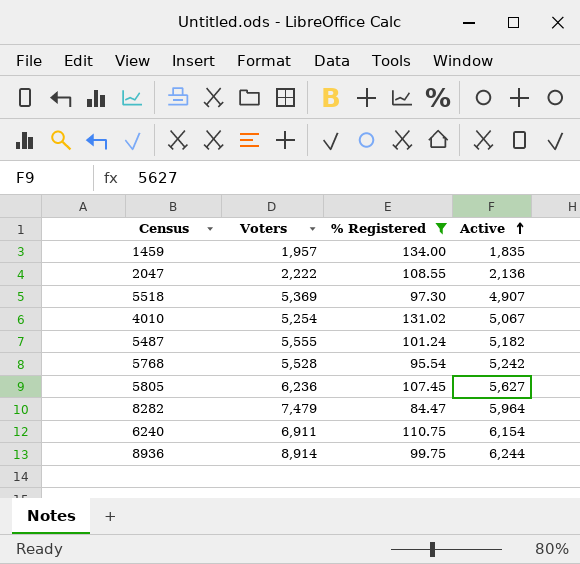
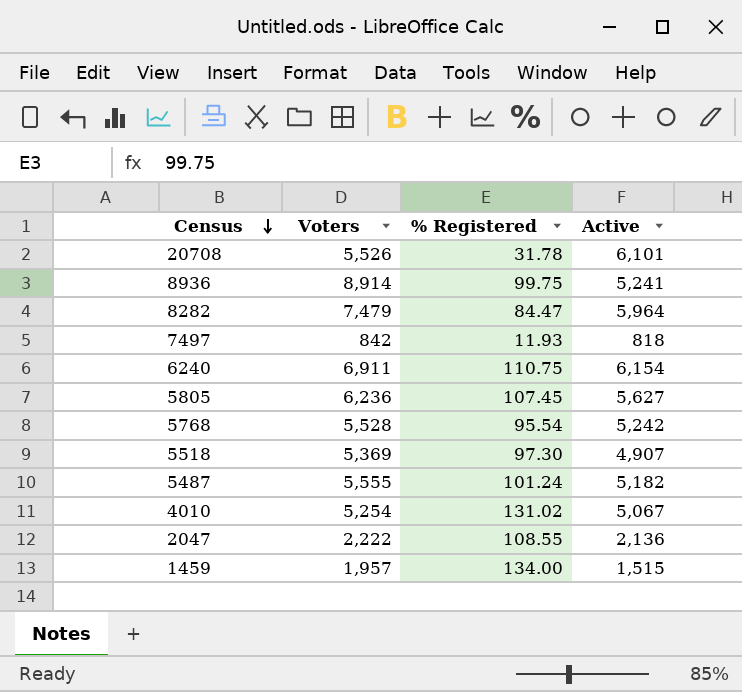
filter: % Registered >= 84.47 -> none
row order: Active ascending -> Census descending
8936 | Active: 6,244 -> 5,241
1459 | Active: 1,835 -> 1,515

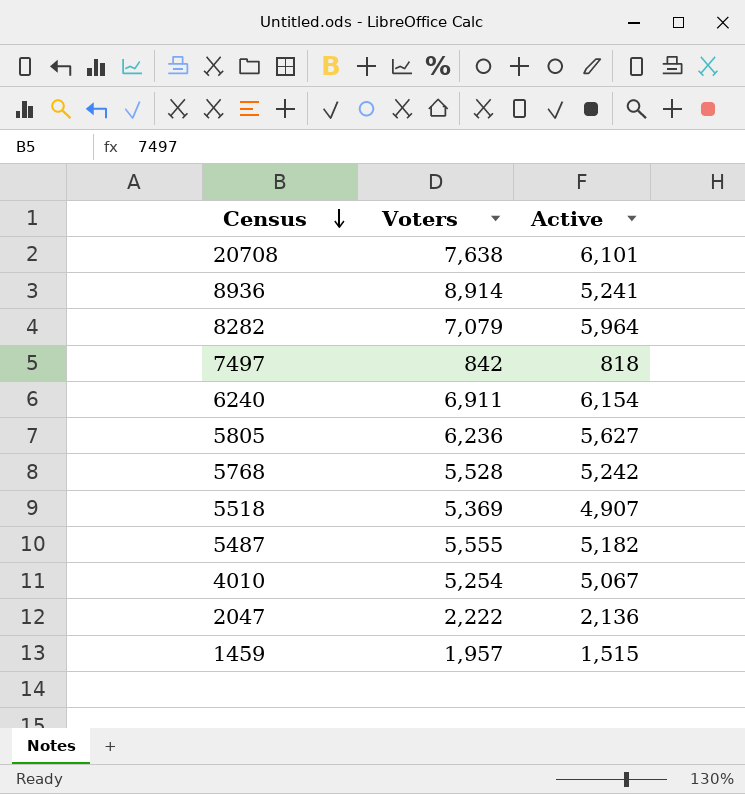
column % Registered | position: 3 -> none
20708 | Voters: 5,526 -> 7,638
8282 | Voters: 7,479 -> 7,079

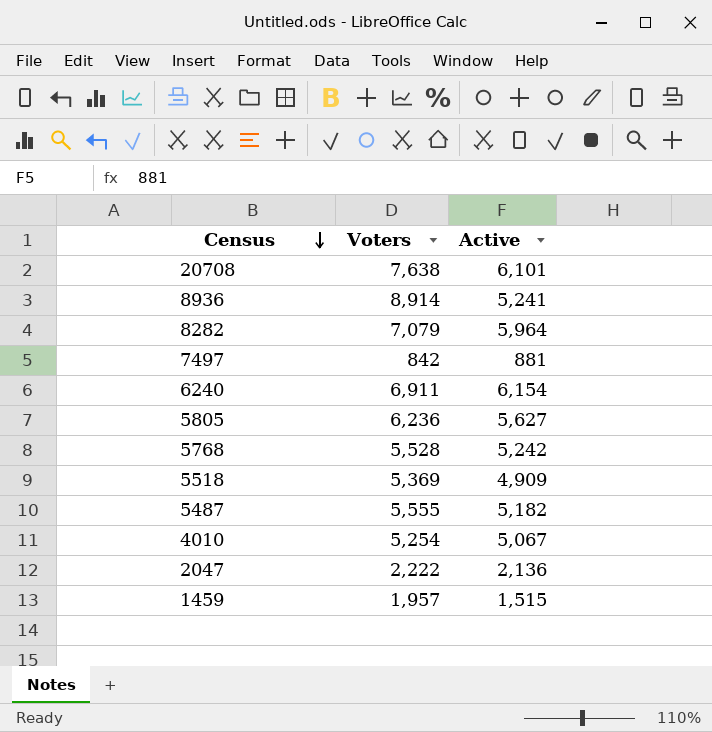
7497 | Active: 818 -> 881
5518 | Active: 4,907 -> 4,909

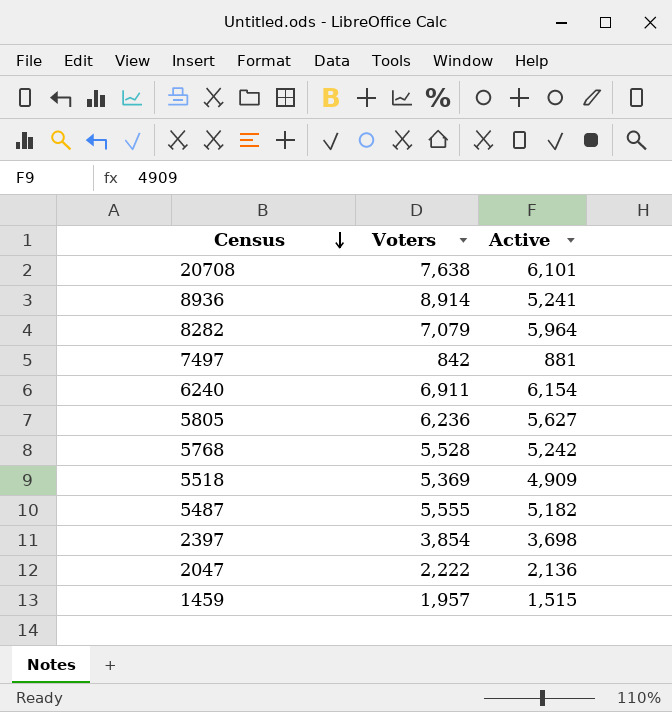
row 4010: 5,254 | 5,067 -> none
row 2397: none -> 3,854 | 3,698

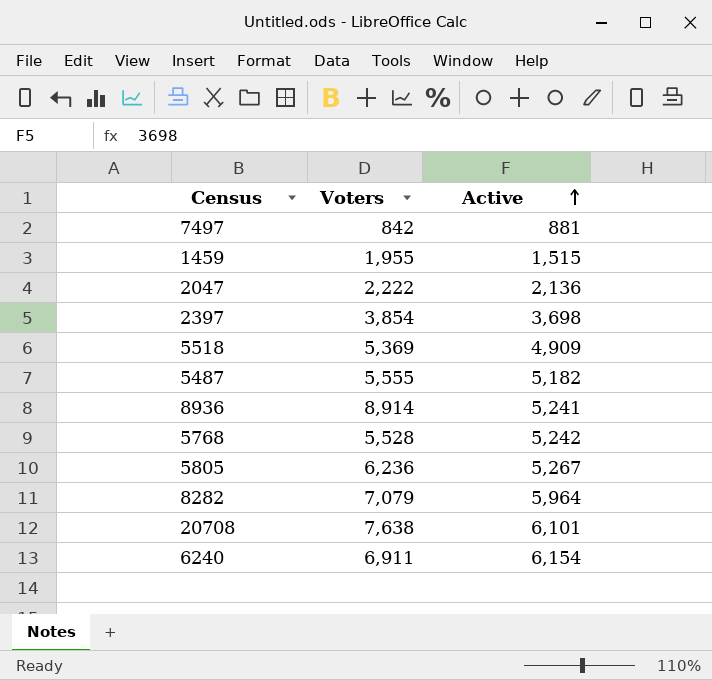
row order: Census descending -> Active ascending
1459 | Voters: 1,957 -> 1,955
5805 | Active: 5,627 -> 5,267

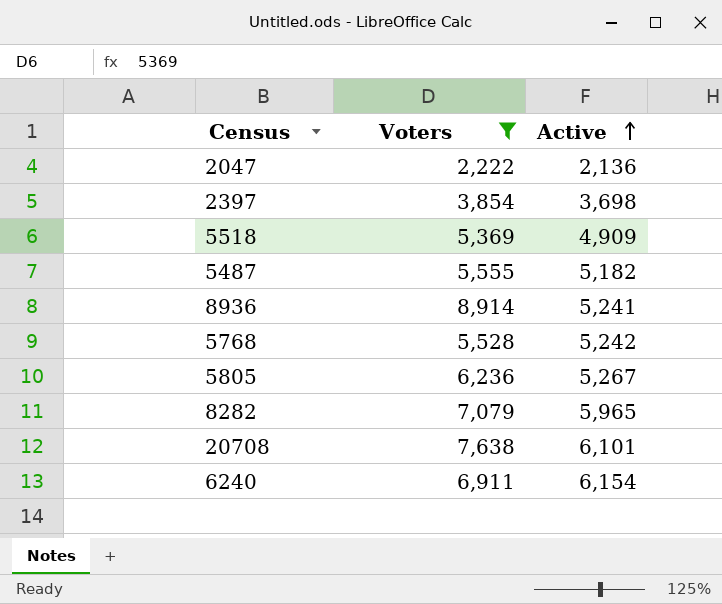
filter: none -> Voters >= 2,222
8282 | Active: 5,964 -> 5,965

